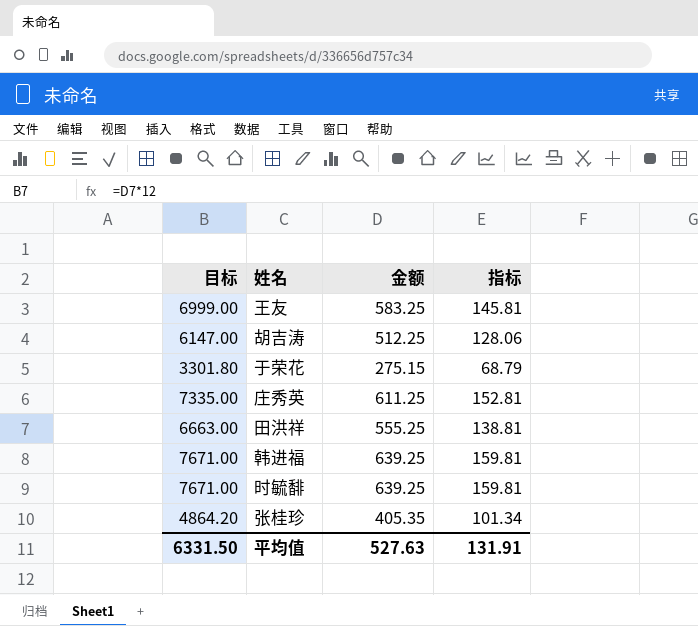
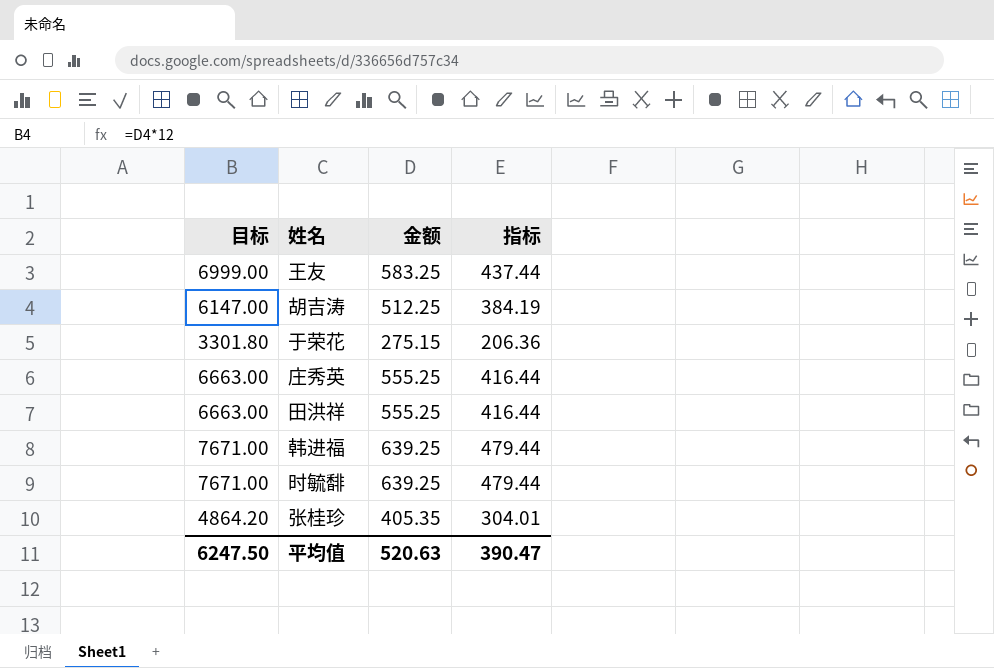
column 指标 | formula: [金额] * 0.25 -> [金额] * 0.75
庄秀英 | 目标: 7335.00 -> 6663.00
庄秀英 | 金额: 611.25 -> 555.25
平均值 | 目标: 6331.50 -> 6247.50
平均值 | 金额: 527.63 -> 520.63
平均值 | 指标: 131.91 -> 390.47

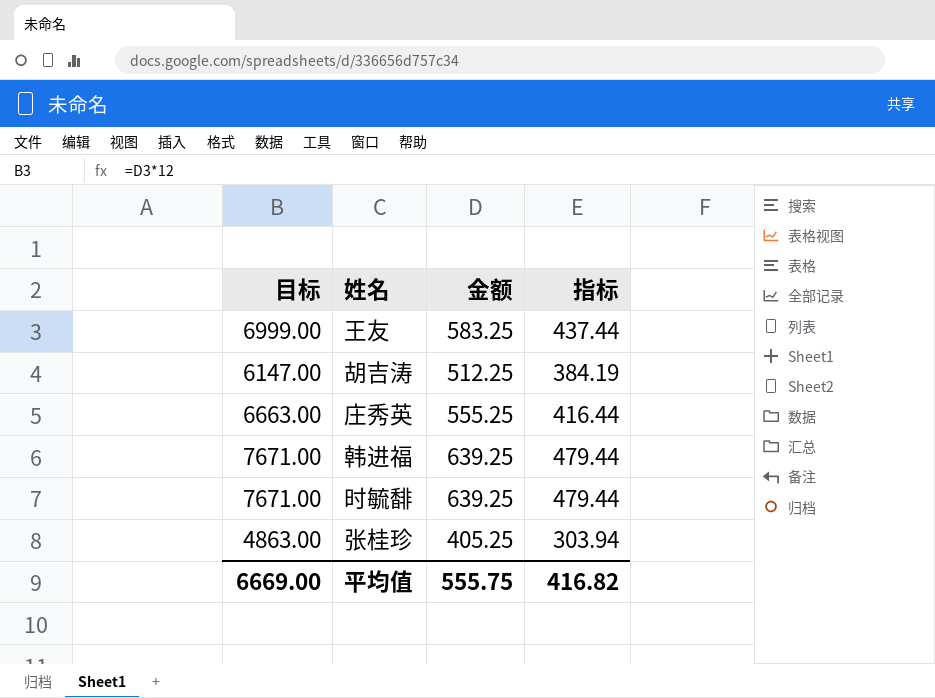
row 于荣花: 3301.80 | 275.15 | 206.36 -> none
row 田洪祥: 6663.00 | 555.25 | 416.44 -> none
张桂珍 | 目标: 4864.20 -> 4863.00
张桂珍 | 金额: 405.35 -> 405.25
张桂珍 | 指标: 304.01 -> 303.94
平均值 | 目标: 6247.50 -> 6669.00
平均值 | 金额: 520.63 -> 555.75
平均值 | 指标: 390.47 -> 416.82

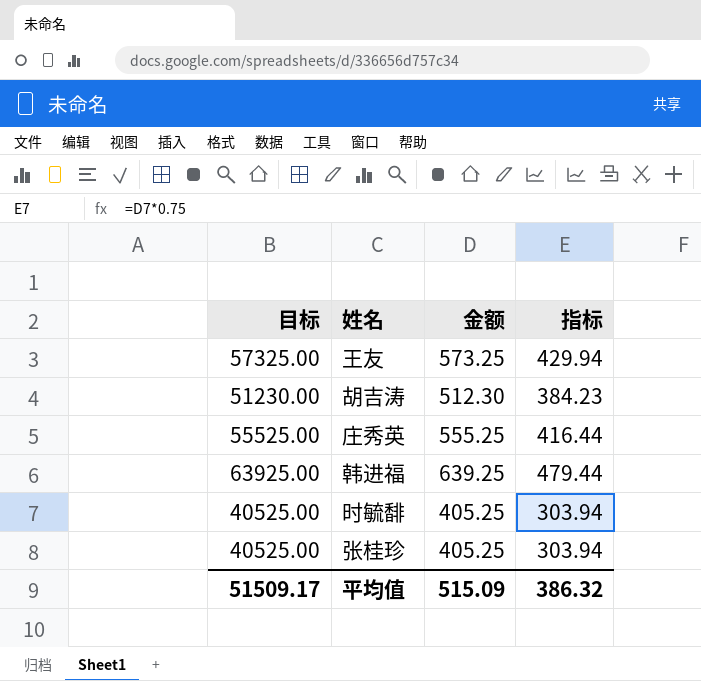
column 目标 | formula: [金额] * 12 -> [金额] * 100
王友 | 金额: 583.25 -> 573.25
王友 | 指标: 437.44 -> 429.94
胡吉涛 | 金额: 512.25 -> 512.30
胡吉涛 | 指标: 384.19 -> 384.23
时毓馡 | 金额: 639.25 -> 405.25
时毓馡 | 指标: 479.44 -> 303.94
平均值 | 目标: 6669.00 -> 51509.17
平均值 | 金额: 555.75 -> 515.09
平均值 | 指标: 416.82 -> 386.32

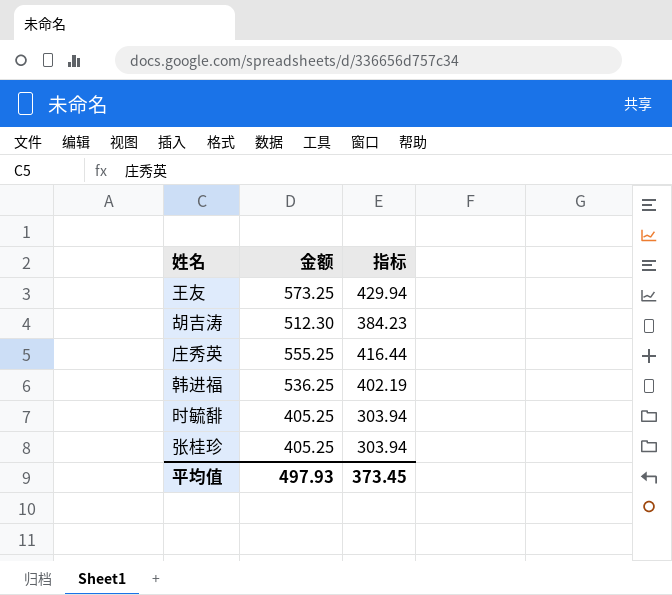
column 目标 | formula: [金额] * 100 -> none
韩进福 | 金额: 639.25 -> 536.25
韩进福 | 指标: 479.44 -> 402.19
平均值 | 金额: 515.09 -> 497.93
平均值 | 指标: 386.32 -> 373.45

